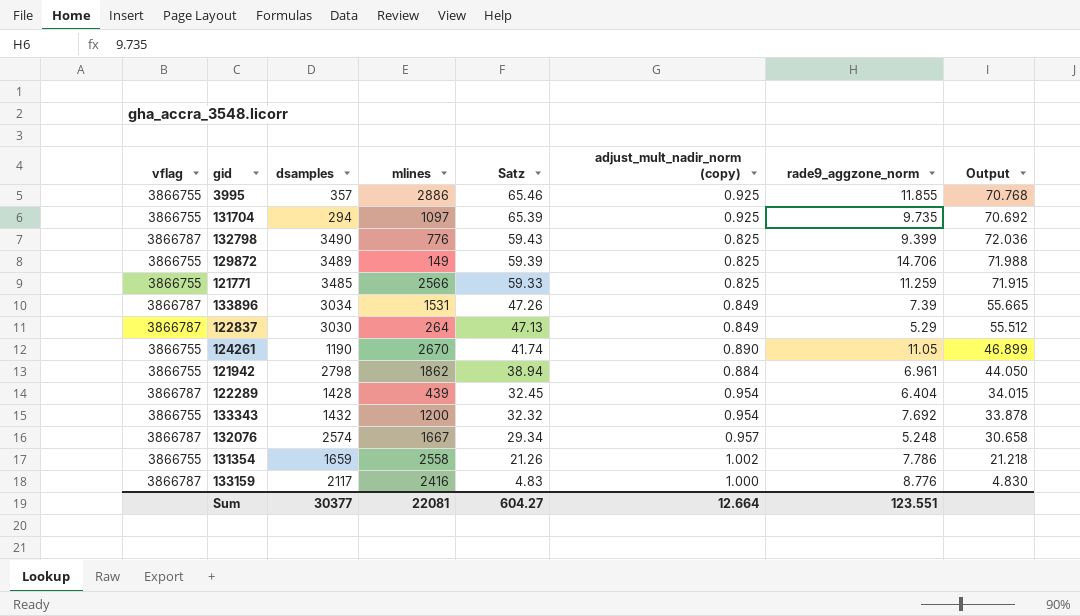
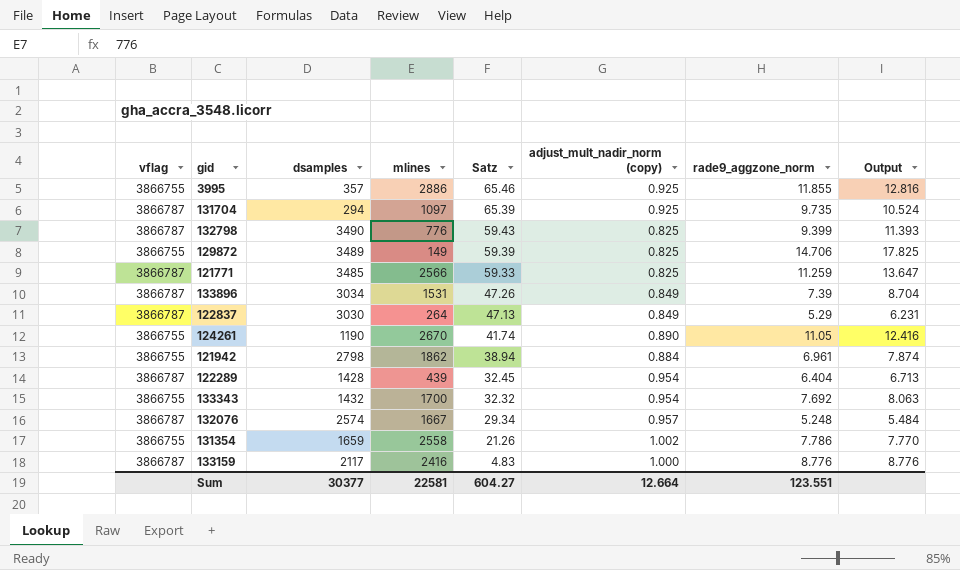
column Output | formula: [Satz] / [adjust_mult_nadir_norm (copy)] -> [rade9_aggzone_norm] / [adjust_mult_nadir_norm (copy)]
131704 | vflag: 3866755 -> 3866787
121771 | vflag: 3866755 -> 3866787
133343 | mlines: 1200 -> 1700
Sum | mlines: 22081 -> 22581

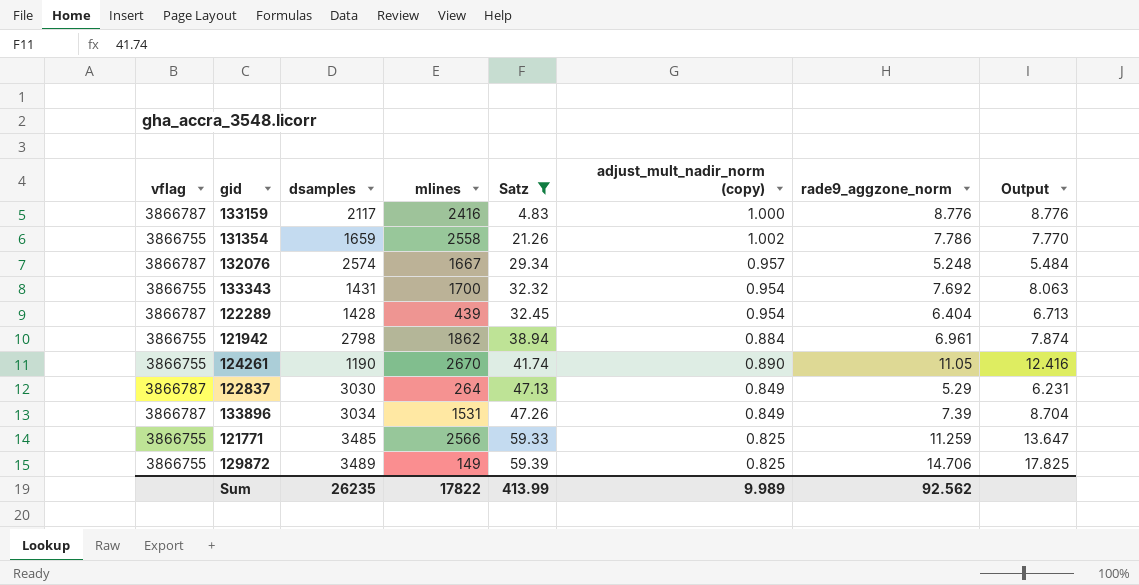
filter: none -> Satz <= 59.39
row order: Satz descending -> Satz ascending
133343 | dsamples: 1432 -> 1431
121771 | vflag: 3866787 -> 3866755
Sum | dsamples: 30377 -> 26235
Sum | mlines: 22581 -> 17822
Sum | Satz: 604.27 -> 413.99
Sum | adjust_mult_nadir_norm (copy): 12.664 -> 9.989
Sum | rade9_aggzone_norm: 123.551 -> 92.562

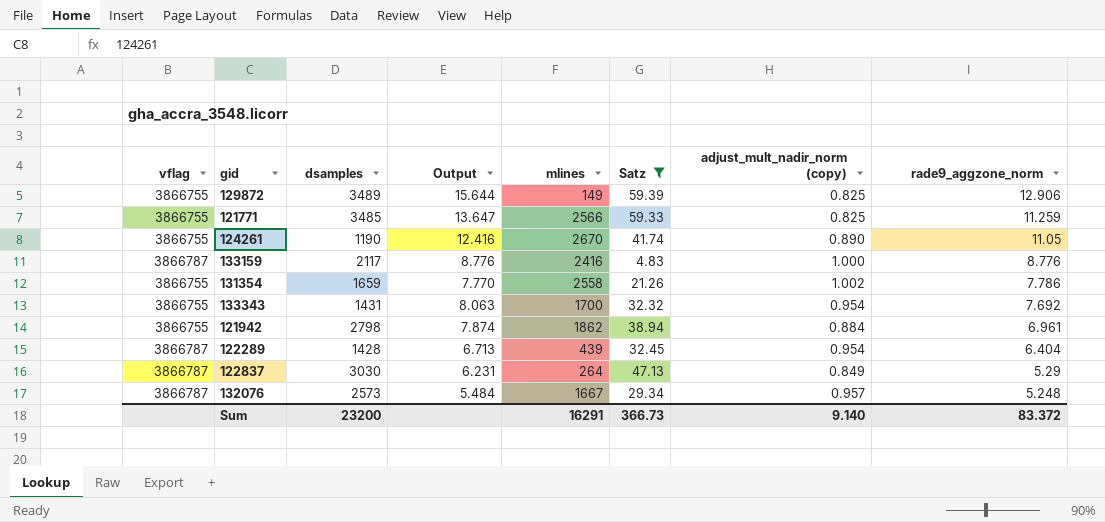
row order: Satz ascending -> rade9_aggzone_norm descending
column Output | position: 8 -> 4
row 133896: 3866787 | 3034 | 1531 | 47.26 | 0.849 | 7.39 | 8.704 -> none
129872 | Output: 17.825 -> 15.644
129872 | rade9_aggzone_norm: 14.706 -> 12.906
132076 | dsamples: 2574 -> 2573
Sum | dsamples: 26235 -> 23200
Sum | mlines: 17822 -> 16291
Sum | Satz: 413.99 -> 366.73
Sum | adjust_mult_nadir_norm (copy): 9.989 -> 9.140
Sum | rade9_aggzone_norm: 92.562 -> 83.372

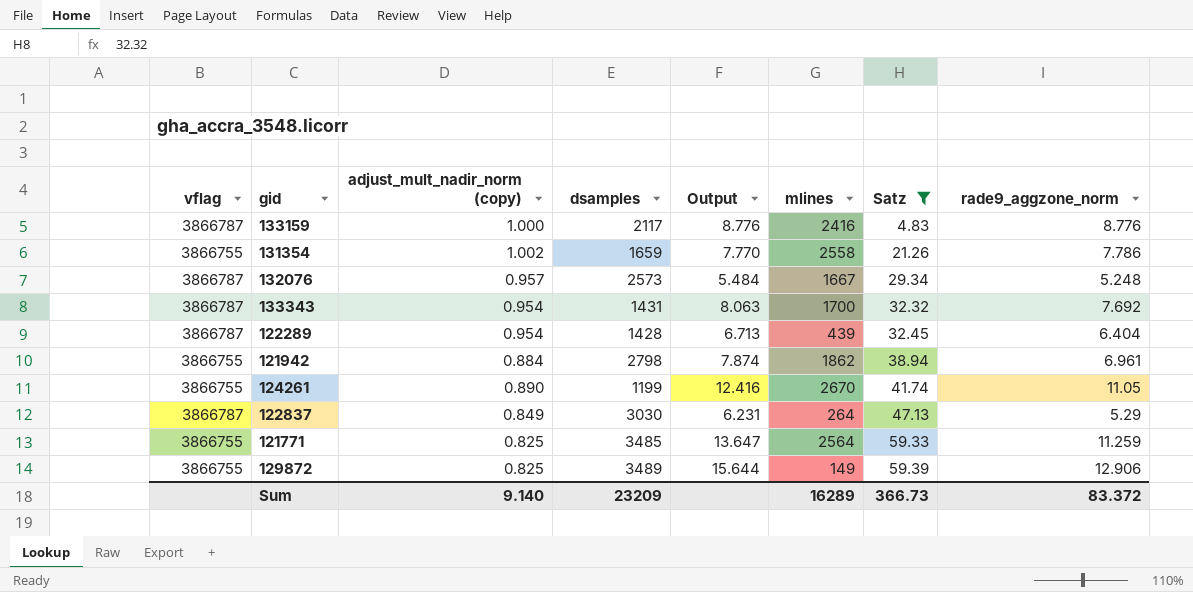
row order: rade9_aggzone_norm descending -> Satz ascending
column adjust_mult_nadir_norm (copy) | position: 7 -> 3
133343 | vflag: 3866755 -> 3866787
124261 | dsamples: 1190 -> 1199
121771 | mlines: 2566 -> 2564
Sum | dsamples: 23200 -> 23209
Sum | mlines: 16291 -> 16289

